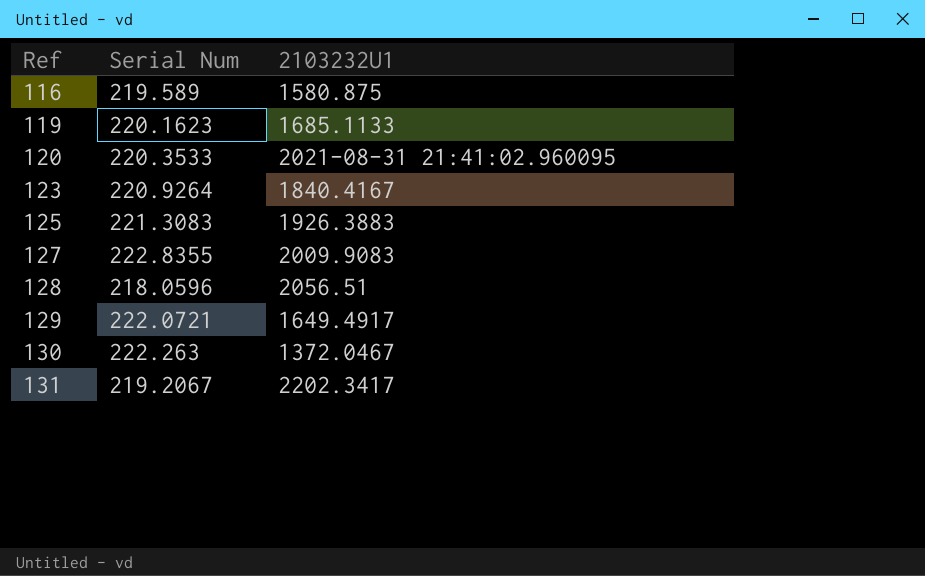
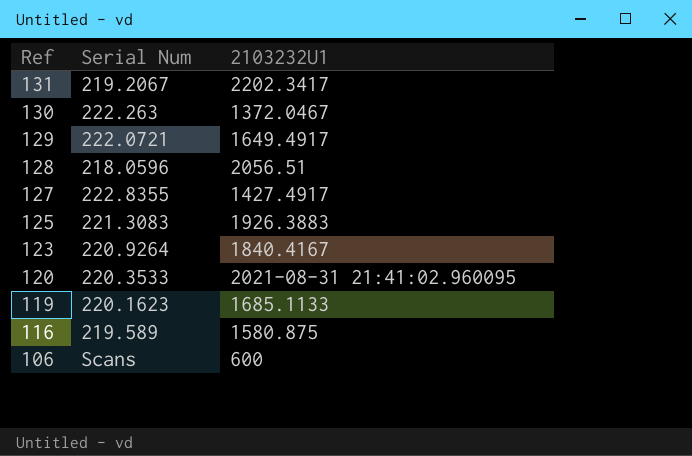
row order: Ref ascending -> Ref descending
127 | 2103232U1: 2009.9083 -> 1427.4917
row 106: none -> Scans | 600

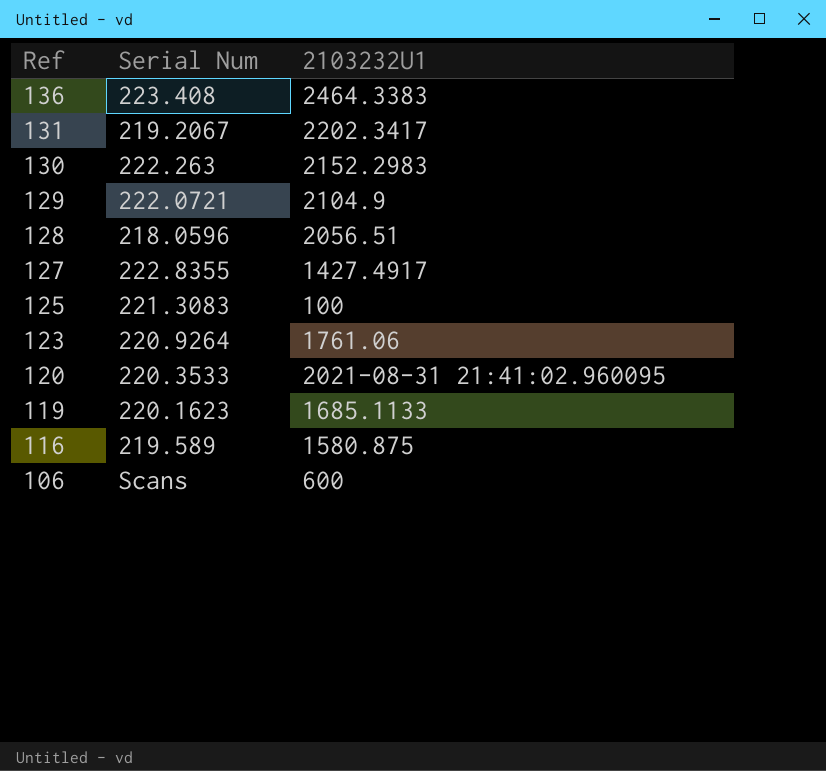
row 136: none -> 223.408 | 2464.3383
130 | 2103232U1: 1372.0467 -> 2152.2983
129 | 2103232U1: 1649.4917 -> 2104.9
125 | 2103232U1: 1926.3883 -> 100
123 | 2103232U1: 1840.4167 -> 1761.06

